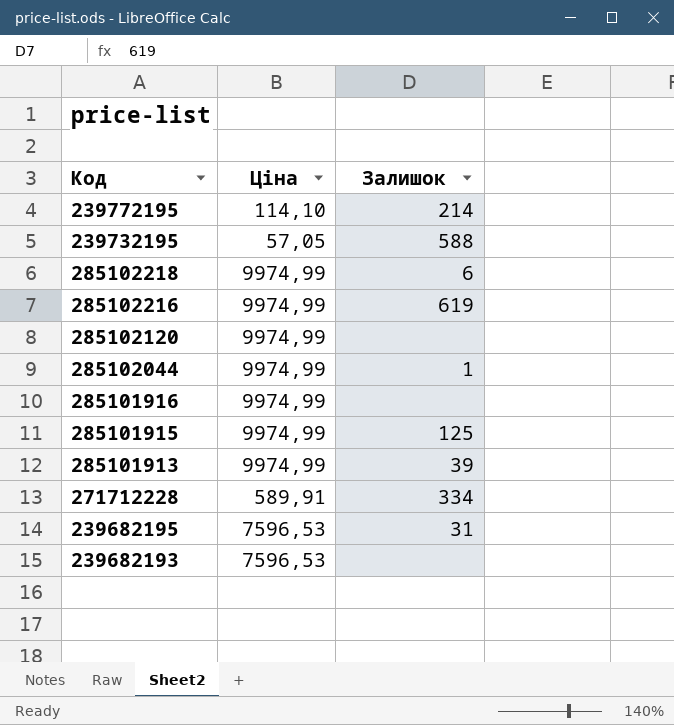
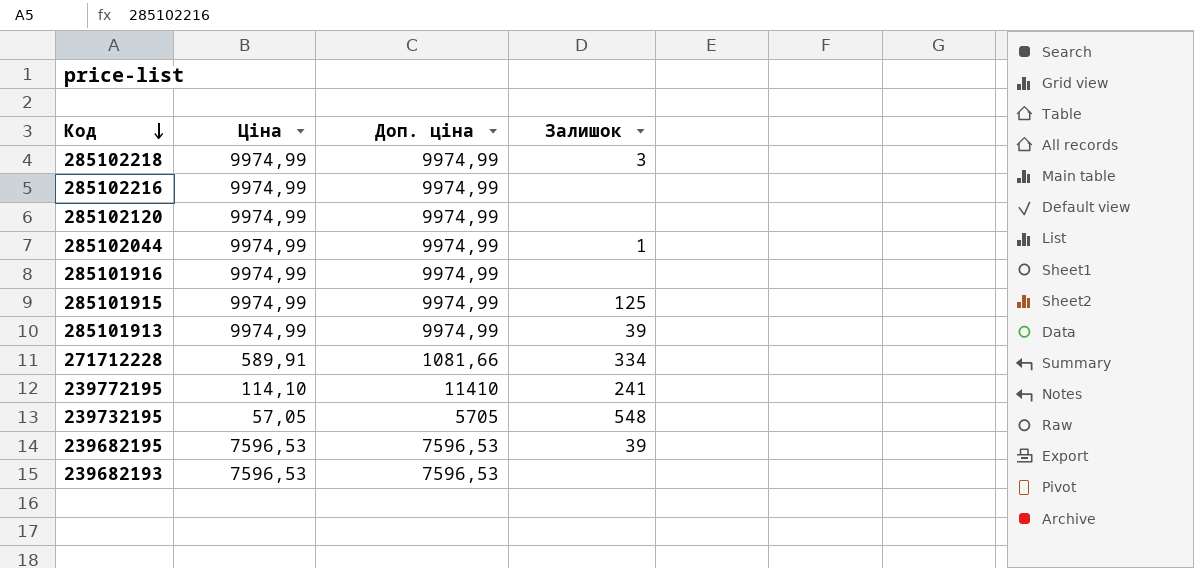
row order: none -> Код descending
column Доп. ціна | position: none -> 3
285102218 | Залишок: 6 -> 3
285102216 | Залишок: 619 -> none
239772195 | Залишок: 214 -> 241
239732195 | Залишок: 588 -> 548
239682195 | Залишок: 31 -> 39

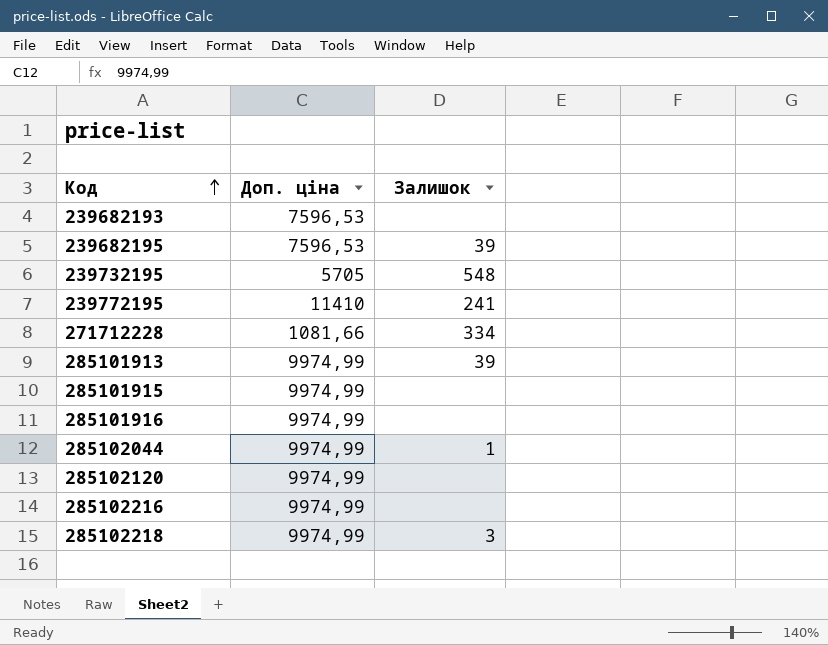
row order: Код descending -> Код ascending
column Ціна | position: 2 -> none
285101915 | Залишок: 125 -> none

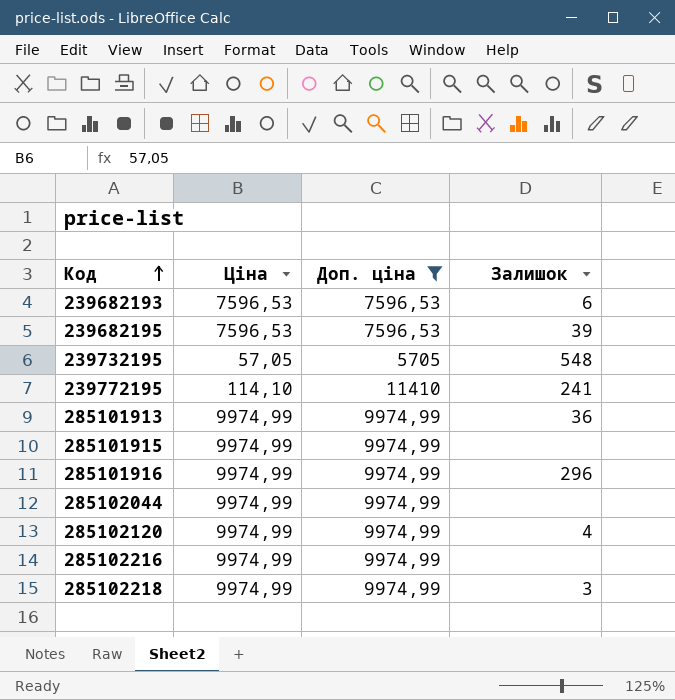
filter: none -> Доп. ціна != 1081,66
column Ціна | position: none -> 2
239682193 | Залишок: none -> 6
285101913 | Залишок: 39 -> 36
285101916 | Залишок: none -> 296
285102044 | Залишок: 1 -> none
285102120 | Залишок: none -> 4

